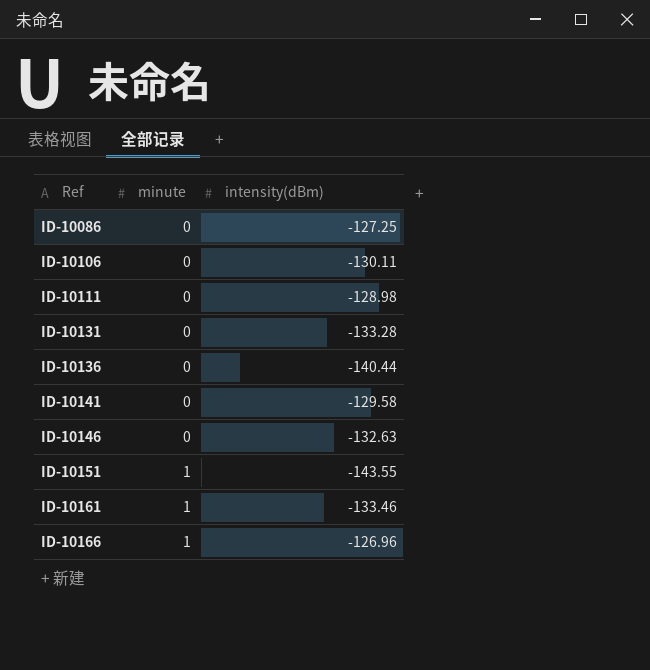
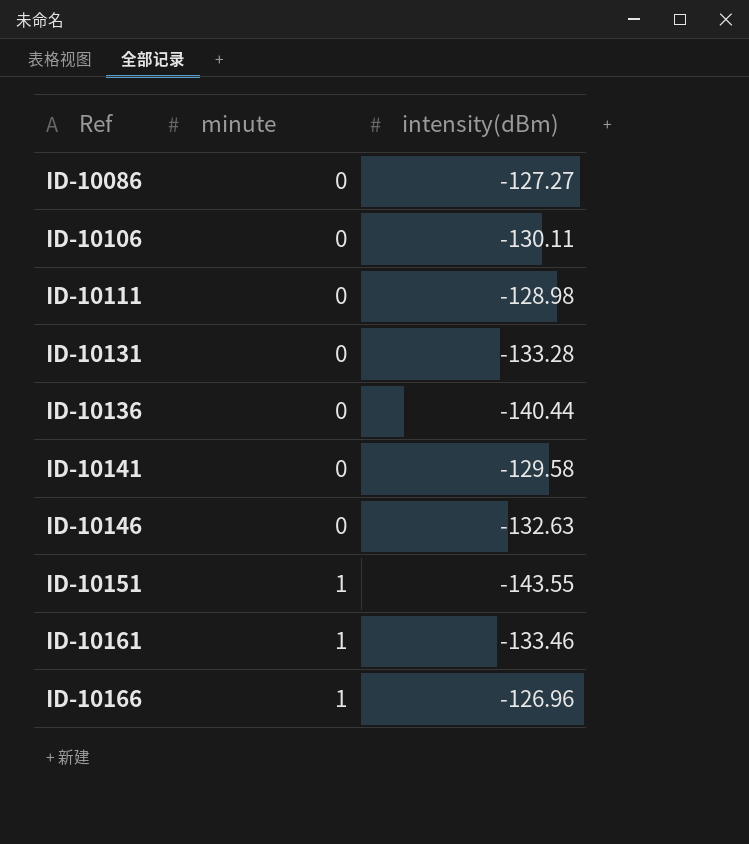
ID-10086 | intensity(dBm): -127.25 -> -127.27

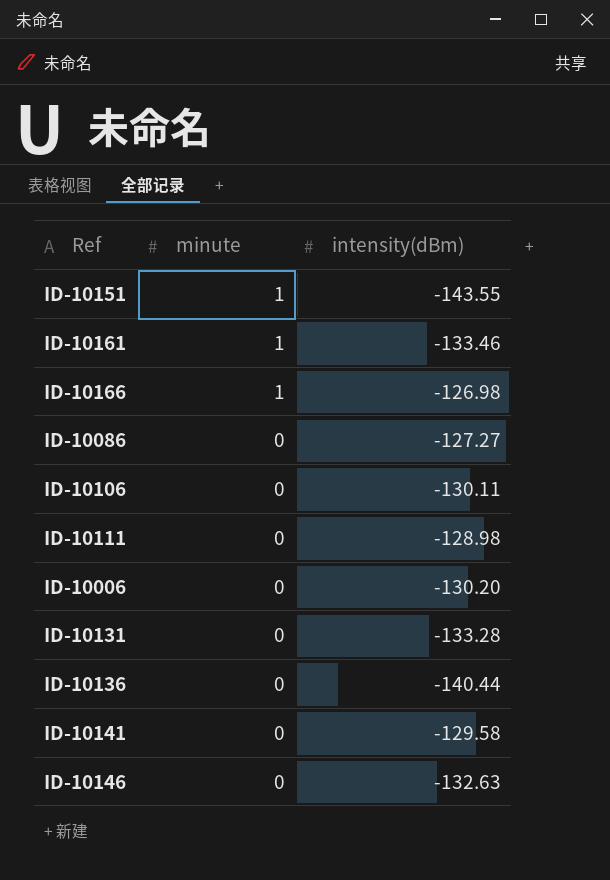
row order: Ref ascending -> minute descending
ID-10166 | intensity(dBm): -126.96 -> -126.98
row ID-10006: none -> 0 | -130.20

